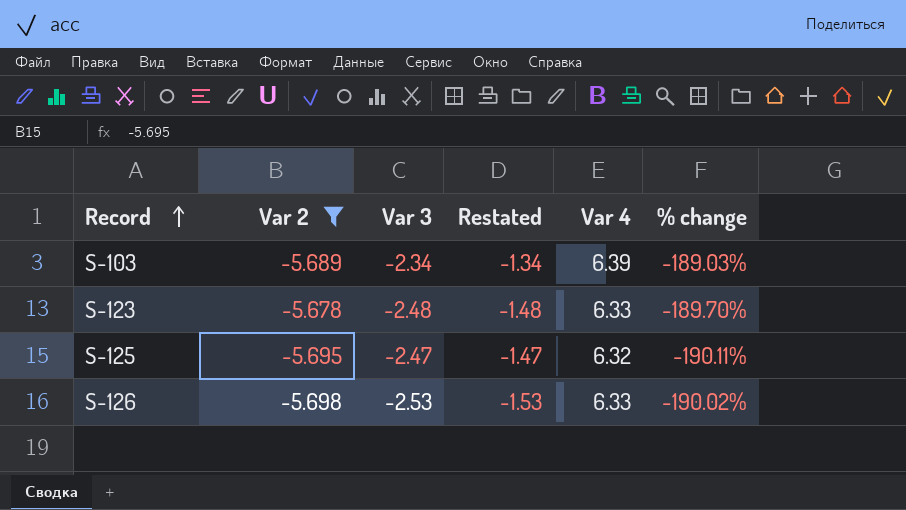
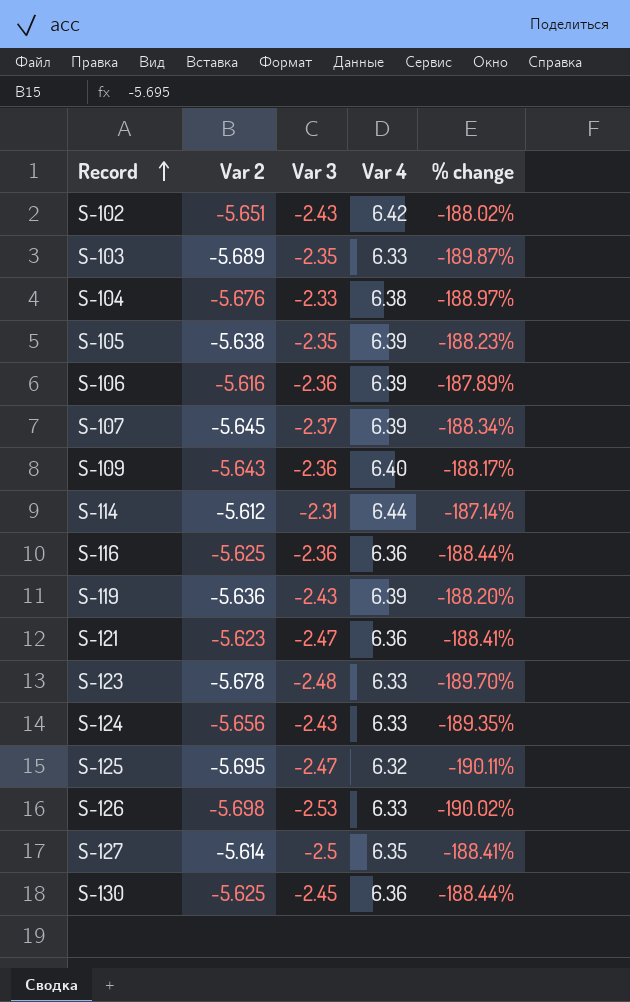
filter: Var 2 <= -5.678 -> none
column Restated | formula: [Var 3] + 1 -> none
S-103 | Var 3: -2.34 -> -2.35
S-103 | Var 4: 6.39 -> 6.33
S-103 | % change: -189.03% -> -189.87%

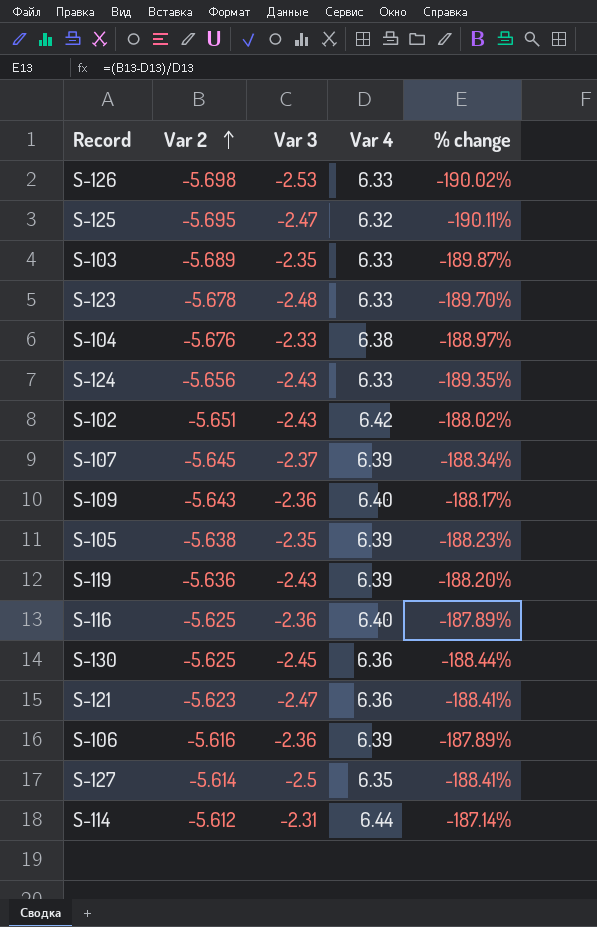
row order: Record ascending -> Var 2 ascending
S-116 | Var 4: 6.36 -> 6.40
S-116 | % change: -188.44% -> -187.89%

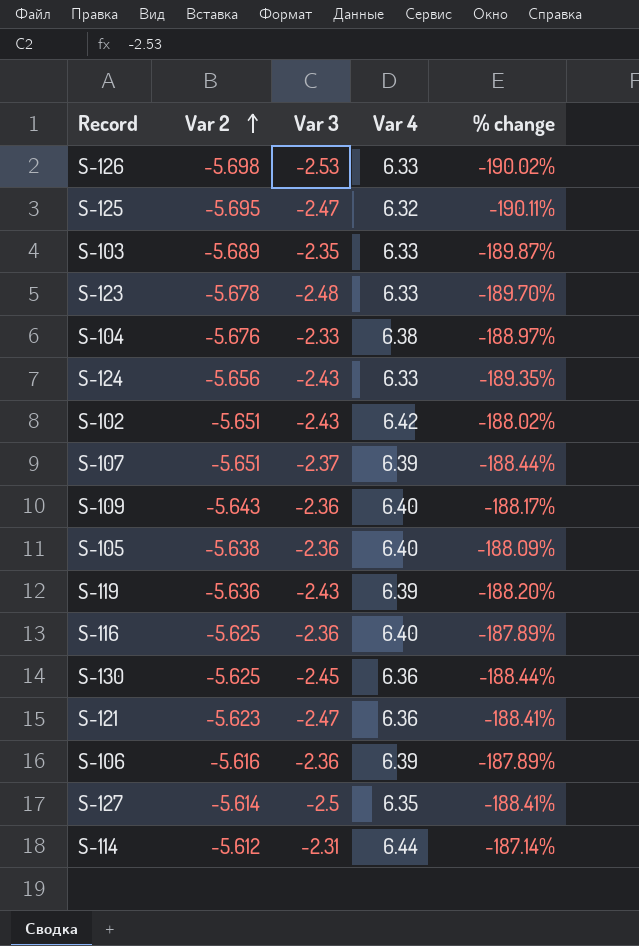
S-107 | Var 2: -5.645 -> -5.651
S-107 | % change: -188.34% -> -188.44%
S-105 | Var 3: -2.35 -> -2.36
S-105 | Var 4: 6.39 -> 6.40
S-105 | % change: -188.23% -> -188.09%

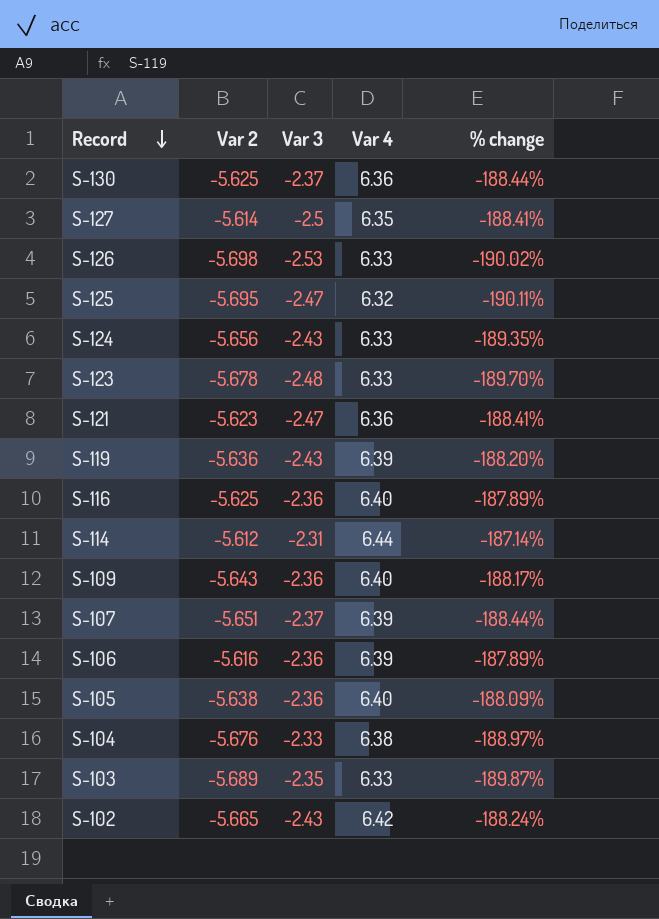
row order: Var 2 ascending -> Record descending
S-130 | Var 3: -2.45 -> -2.37
S-102 | Var 2: -5.651 -> -5.665
S-102 | % change: -188.02% -> -188.24%

